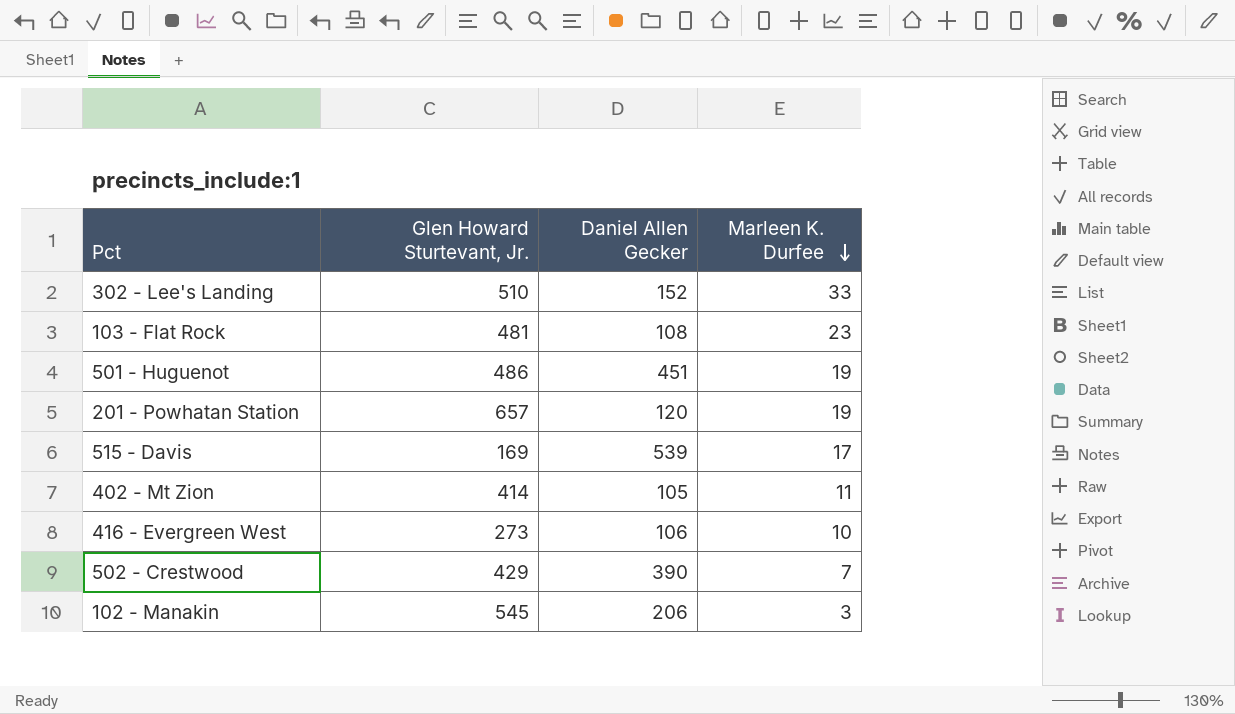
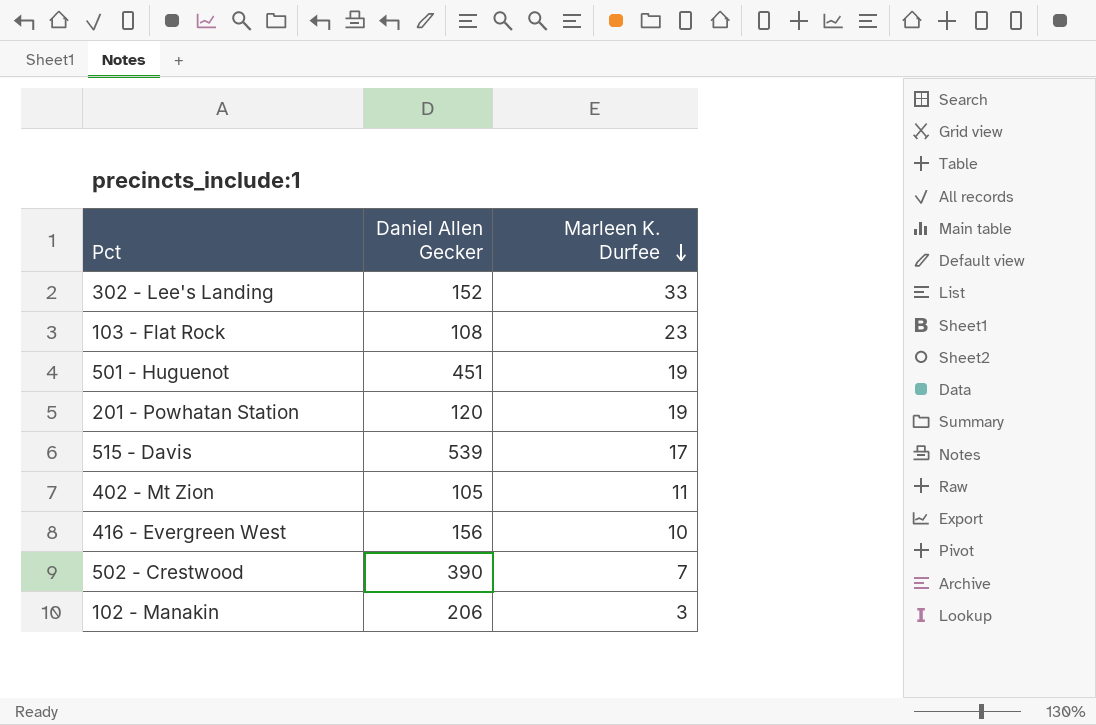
column Glen Howard Sturtevant, Jr. | position: 2 -> none
416 - Evergreen West | Daniel Allen Gecker: 106 -> 156

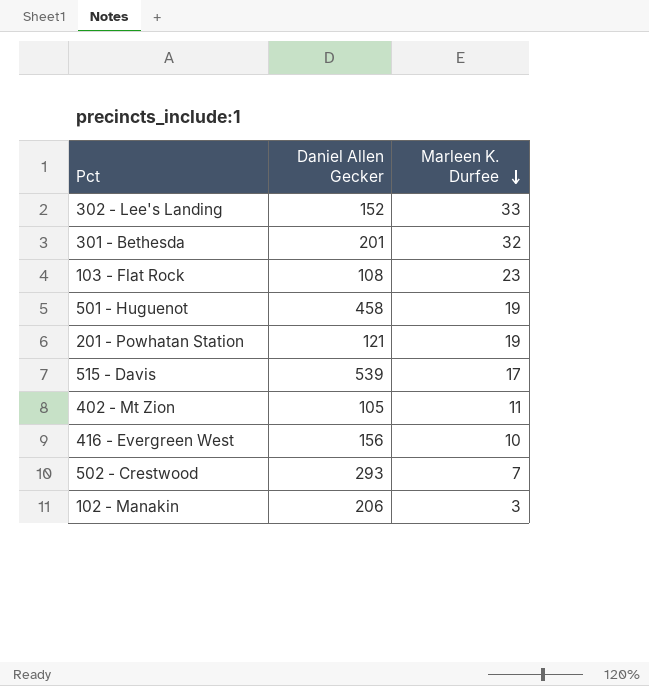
row 301 - Bethesda: none -> 201 | 32
501 - Huguenot | Daniel Allen Gecker: 451 -> 458
201 - Powhatan Station | Daniel Allen Gecker: 120 -> 121
502 - Crestwood | Daniel Allen Gecker: 390 -> 293

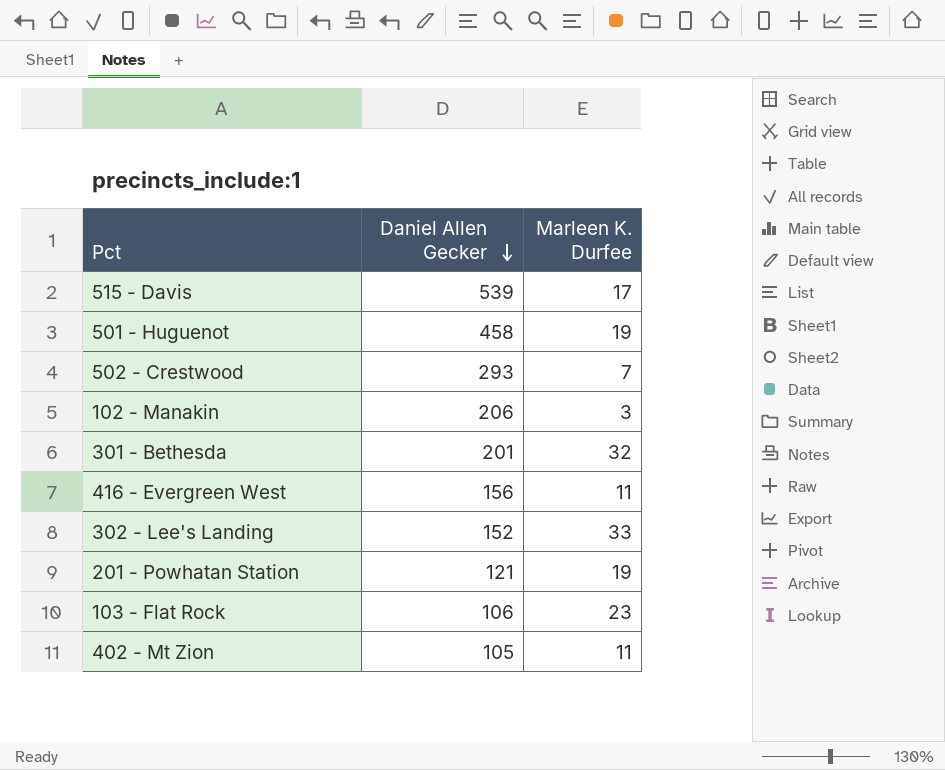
row order: Marleen K. Durfee descending -> Daniel Allen Gecker descending
416 - Evergreen West | Marleen K. Durfee: 10 -> 11
103 - Flat Rock | Daniel Allen Gecker: 108 -> 106

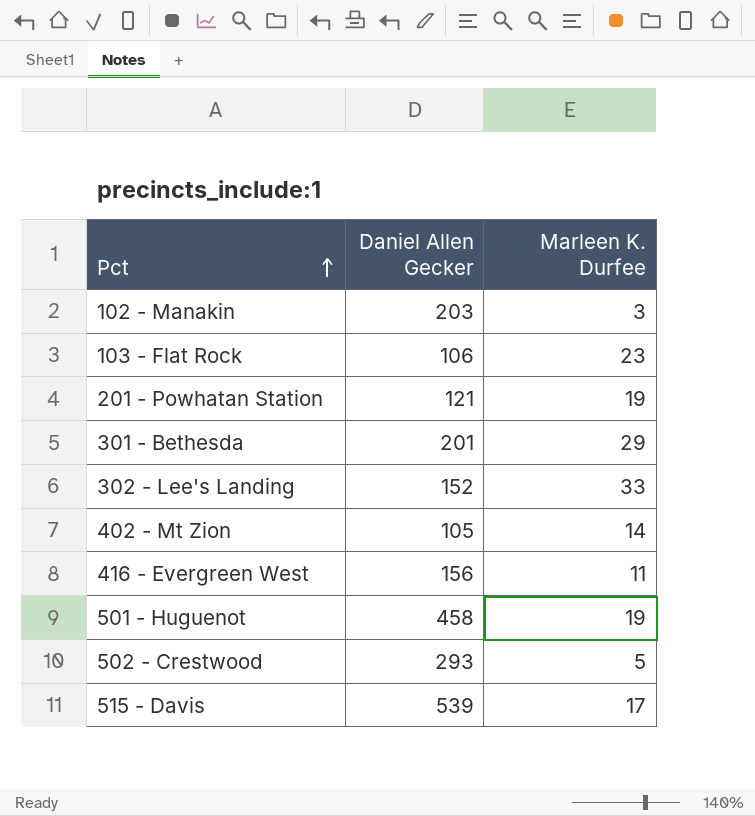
row order: Daniel Allen Gecker descending -> Pct ascending
102 - Manakin | Daniel Allen Gecker: 206 -> 203
301 - Bethesda | Marleen K. Durfee: 32 -> 29
402 - Mt Zion | Marleen K. Durfee: 11 -> 14
502 - Crestwood | Marleen K. Durfee: 7 -> 5

